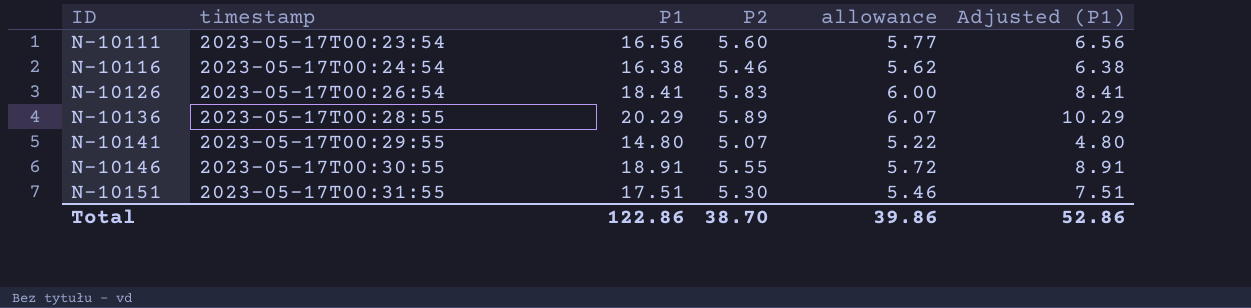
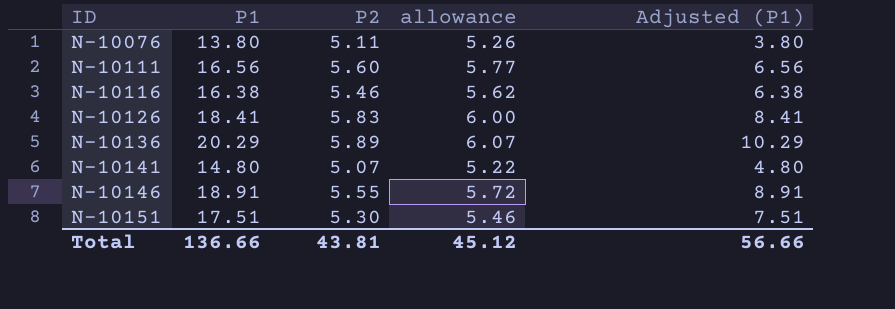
column timestamp | position: 2 -> none
row N-10076: none -> 13.80 | 5.11 | 5.26 | 3.80
Total | P1: 122.86 -> 136.66
Total | P2: 38.70 -> 43.81
Total | allowance: 39.86 -> 45.12
Total | Adjusted (P1): 52.86 -> 56.66

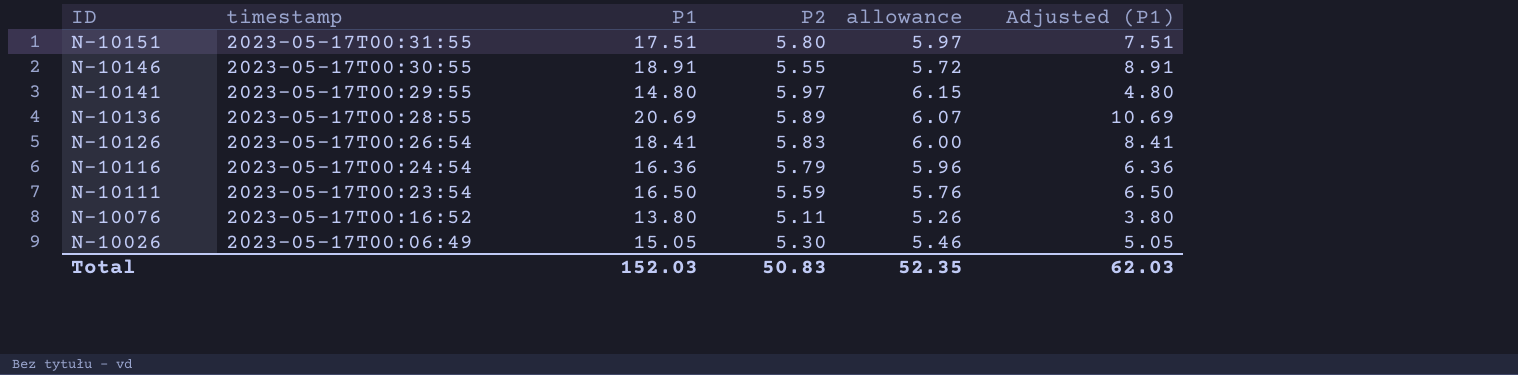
row order: ID ascending -> ID descending
column timestamp | position: none -> 2
N-10151 | P2: 5.30 -> 5.80
N-10151 | allowance: 5.46 -> 5.97
N-10141 | P2: 5.07 -> 5.97
N-10141 | allowance: 5.22 -> 6.15
N-10136 | P1: 20.29 -> 20.69
N-10136 | Adjusted (P1): 10.29 -> 10.69
N-10116 | P1: 16.38 -> 16.36
N-10116 | P2: 5.46 -> 5.79
N-10116 | allowance: 5.62 -> 5.96
N-10116 | Adjusted (P1): 6.38 -> 6.36
N-10111 | P1: 16.56 -> 16.50
N-10111 | P2: 5.60 -> 5.59
N-10111 | allowance: 5.77 -> 5.76
N-10111 | Adjusted (P1): 6.56 -> 6.50
row N-10026: none -> 2023-05-17T00:06:49 | 15.05 | 5.30 | 5.46 | 5.05
Total | P1: 136.66 -> 152.03
Total | P2: 43.81 -> 50.83
Total | allowance: 45.12 -> 52.35
Total | Adjusted (P1): 56.66 -> 62.03

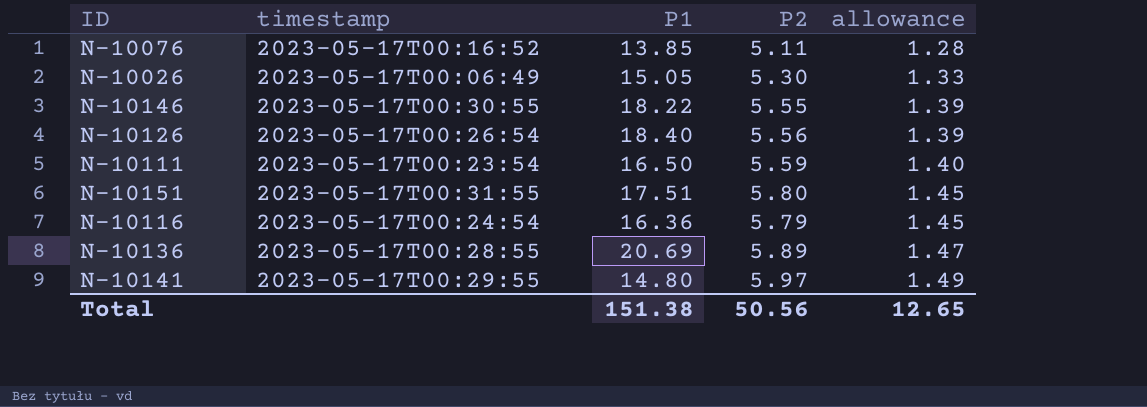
row order: ID descending -> allowance ascending
column Adjusted (P1) | formula: [P1] - 10 -> none
column allowance | formula: [P2] * 1.03 -> [P2] * 0.25
N-10076 | P1: 13.80 -> 13.85
N-10146 | P1: 18.91 -> 18.22
N-10126 | P1: 18.41 -> 18.40
N-10126 | P2: 5.83 -> 5.56
Total | P1: 152.03 -> 151.38
Total | P2: 50.83 -> 50.56
Total | allowance: 52.35 -> 12.65

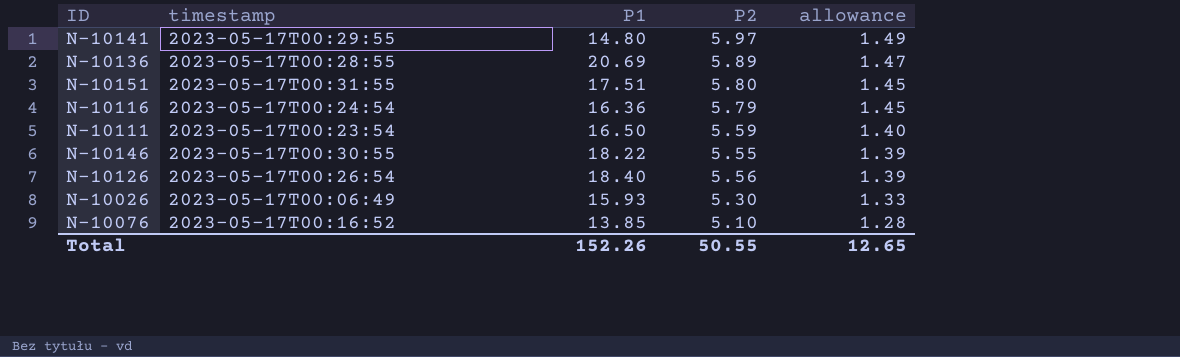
row order: allowance ascending -> allowance descending
N-10026 | P1: 15.05 -> 15.93
N-10076 | P2: 5.11 -> 5.10
Total | P1: 151.38 -> 152.26
Total | P2: 50.56 -> 50.55

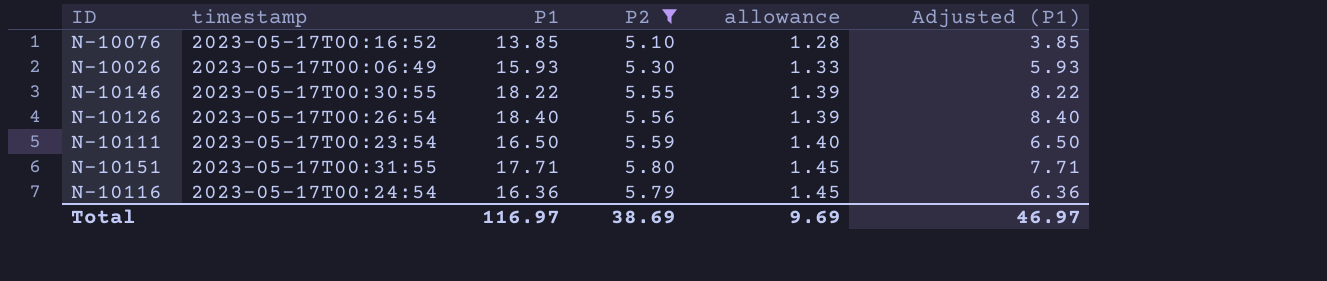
filter: none -> P2 <= 5.80
row order: allowance descending -> allowance ascending
column Adjusted (P1) | formula: none -> [P1] - 10
N-10151 | P1: 17.51 -> 17.71
Total | P1: 152.26 -> 116.97
Total | P2: 50.55 -> 38.69
Total | allowance: 12.65 -> 9.69

